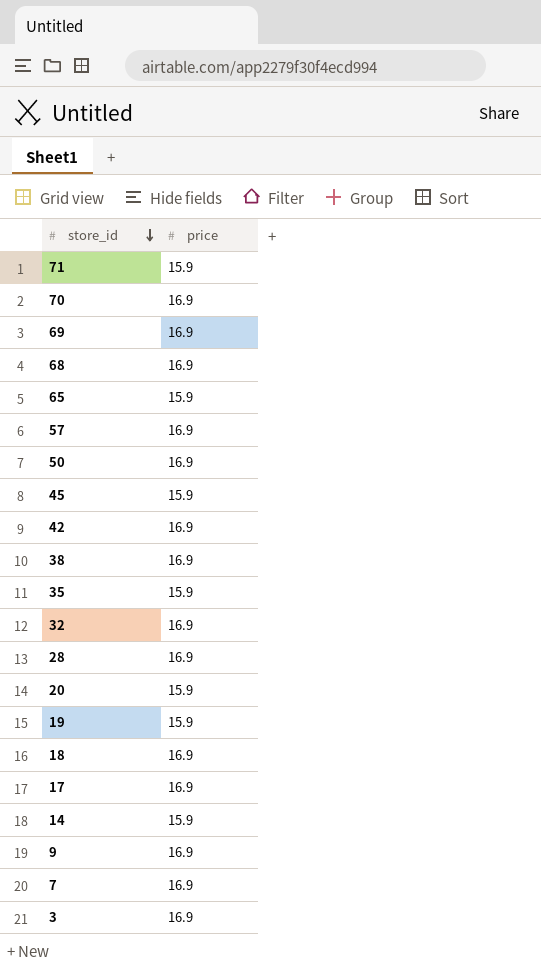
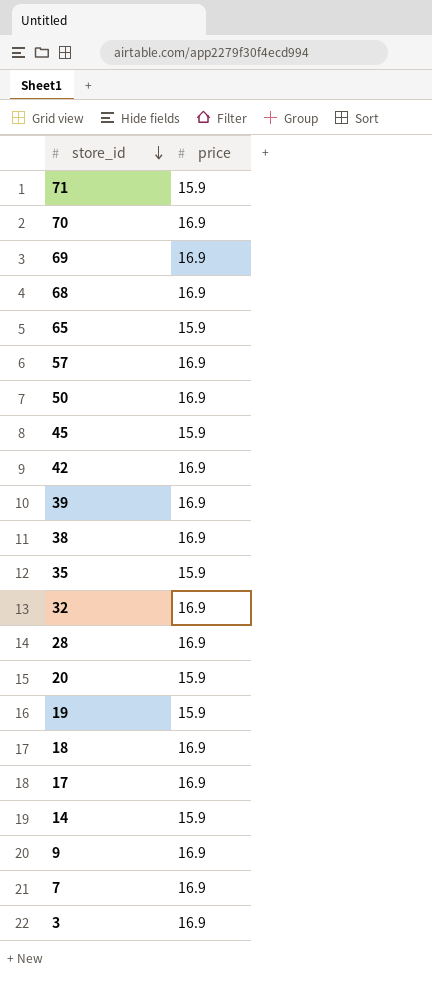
row 39: none -> 16.9

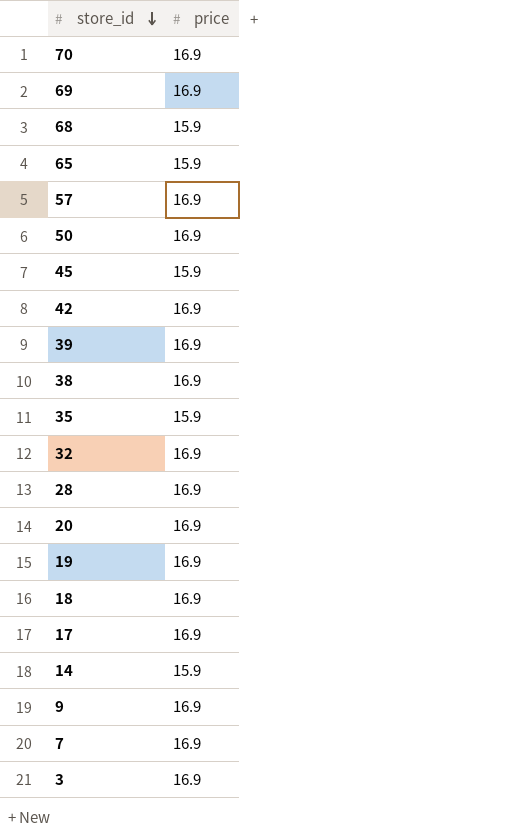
row 71: 15.9 -> none
68 | price: 16.9 -> 15.9
20 | price: 15.9 -> 16.9
19 | price: 15.9 -> 16.9

